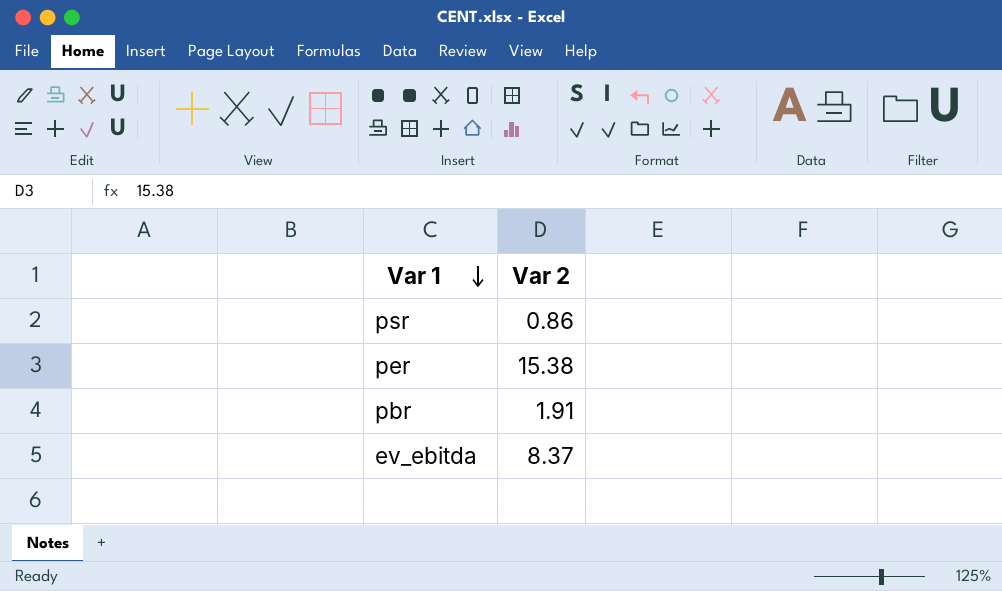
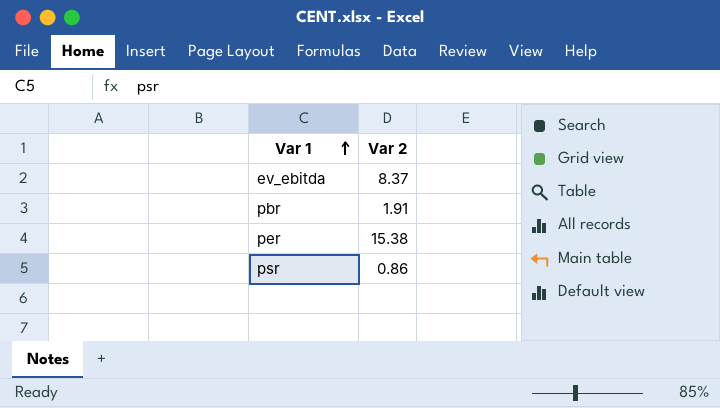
row order: Var 1 descending -> Var 1 ascending

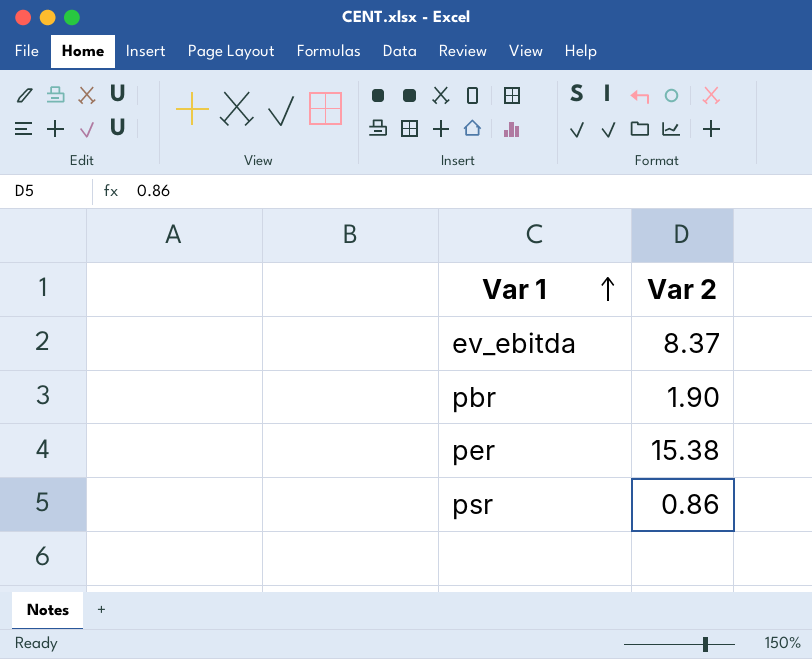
pbr | Var 2: 1.91 -> 1.90

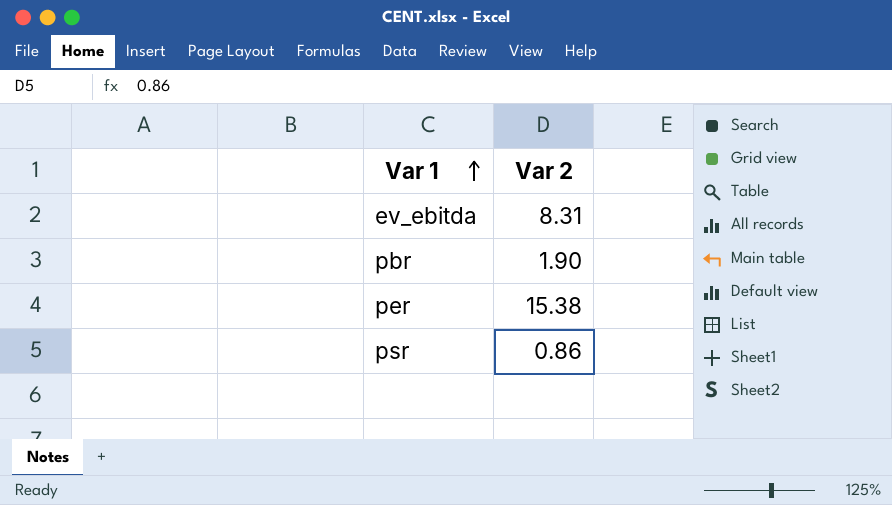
ev_ebitda | Var 2: 8.37 -> 8.31

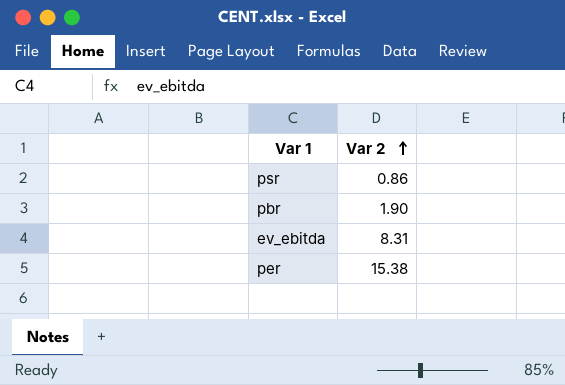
row order: Var 1 ascending -> Var 2 ascending

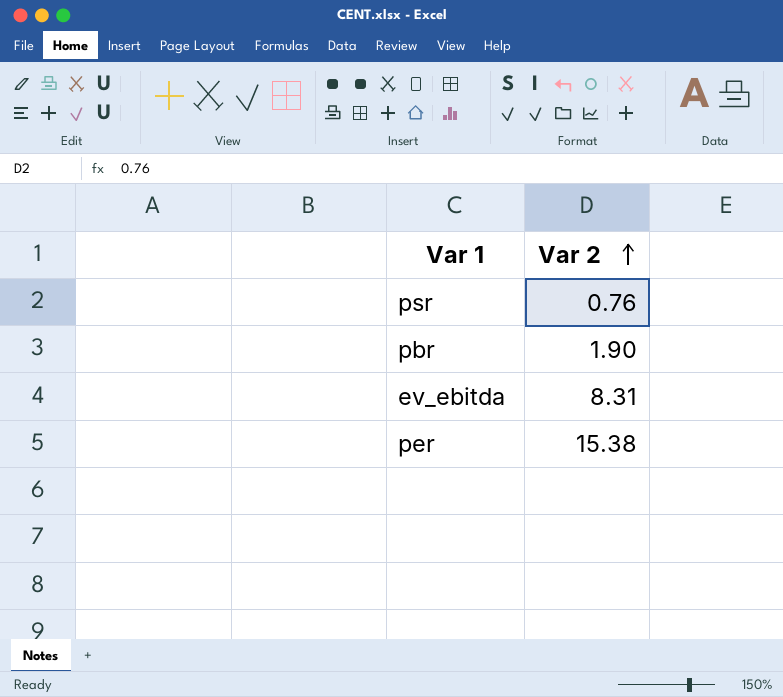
psr | Var 2: 0.86 -> 0.76

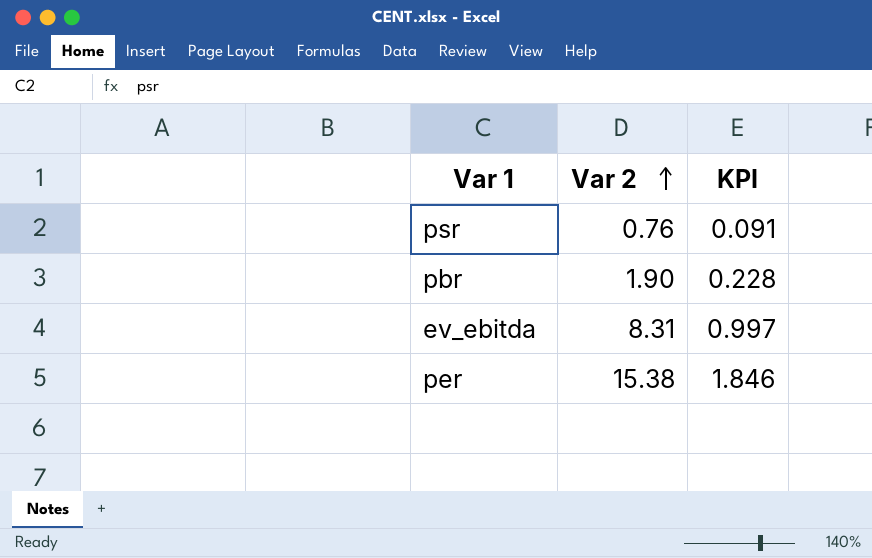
column KPI | formula: none -> [Var 2] * 0.12

